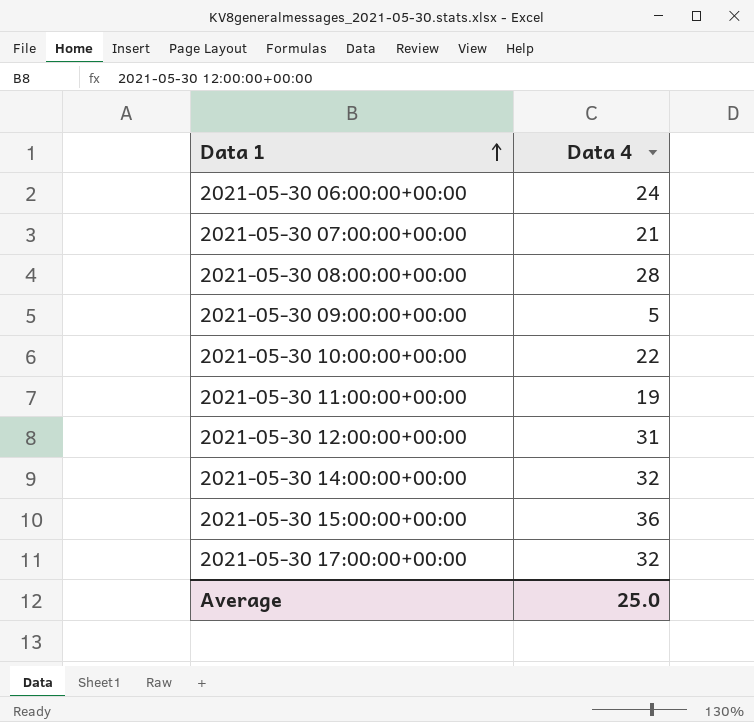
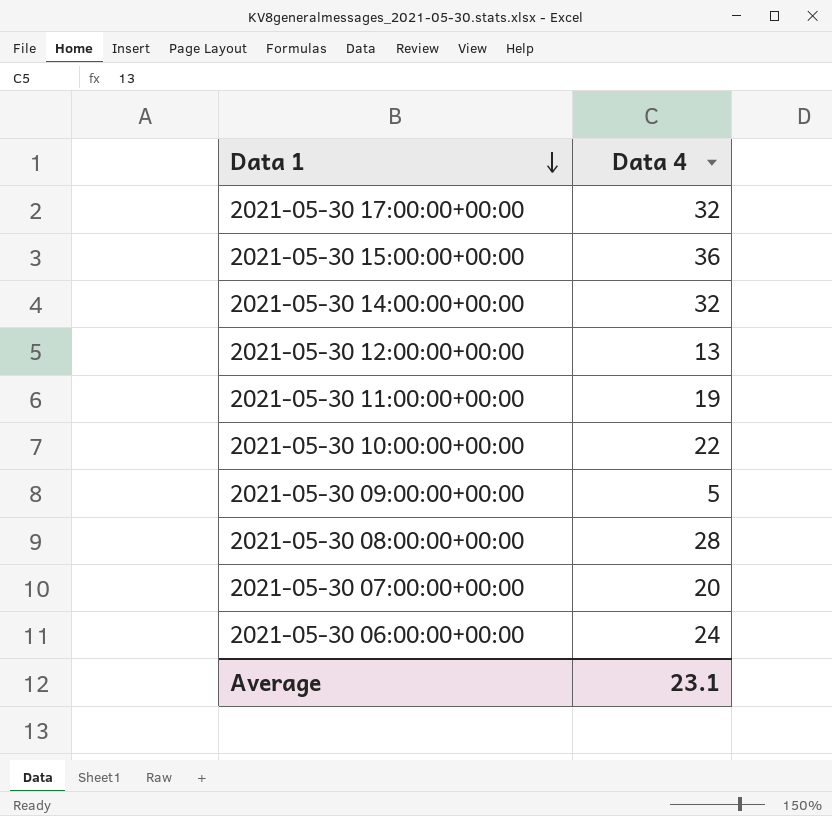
row order: Data 1 ascending -> Data 1 descending
2021-05-30 12:00:00+00:00 | Data 4: 31 -> 13
2021-05-30 07:00:00+00:00 | Data 4: 21 -> 20
Average | Data 4: 25.0 -> 23.1

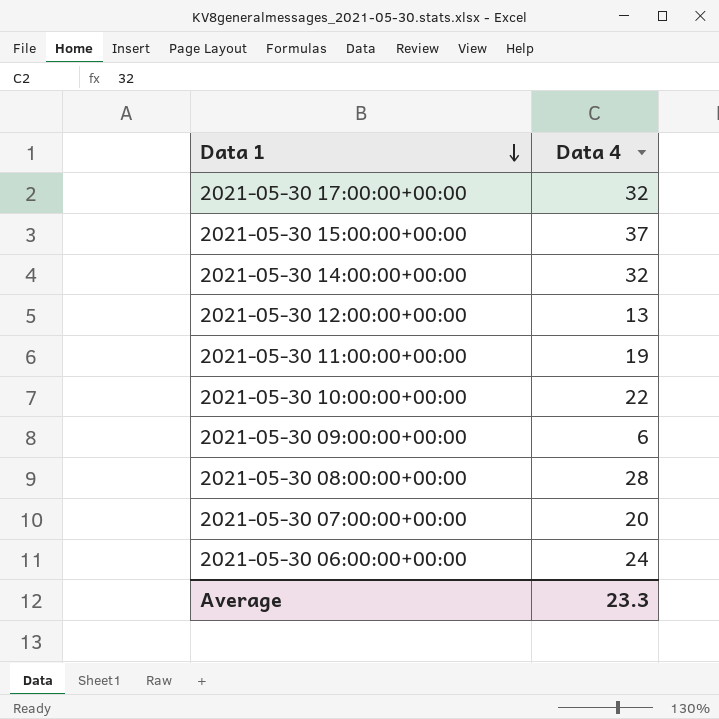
2021-05-30 15:00:00+00:00 | Data 4: 36 -> 37
2021-05-30 09:00:00+00:00 | Data 4: 5 -> 6
Average | Data 4: 23.1 -> 23.3

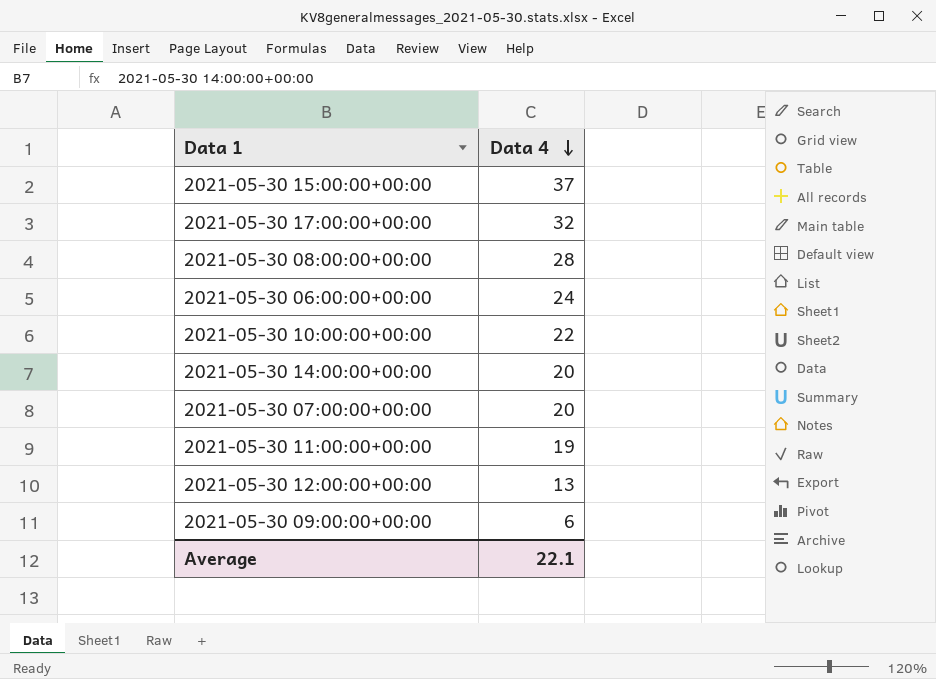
row order: Data 1 descending -> Data 4 descending
2021-05-30 14:00:00+00:00 | Data 4: 32 -> 20
Average | Data 4: 23.3 -> 22.1

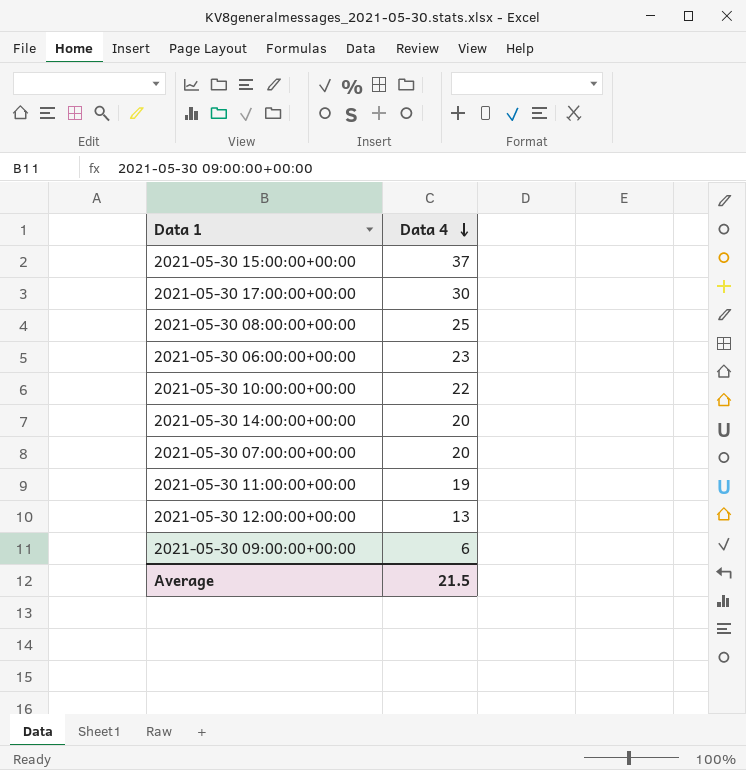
2021-05-30 17:00:00+00:00 | Data 4: 32 -> 30
2021-05-30 08:00:00+00:00 | Data 4: 28 -> 25
2021-05-30 06:00:00+00:00 | Data 4: 24 -> 23
Average | Data 4: 22.1 -> 21.5

